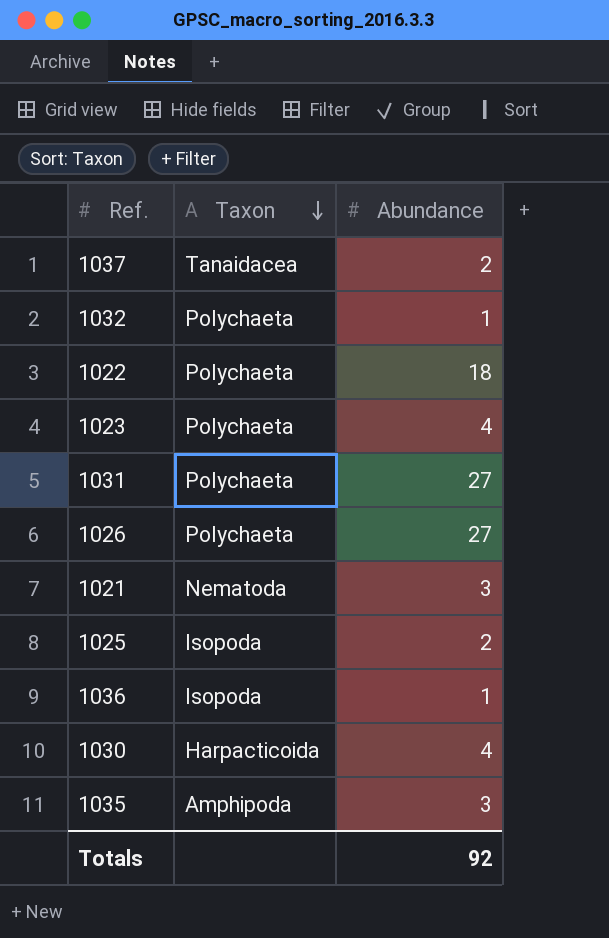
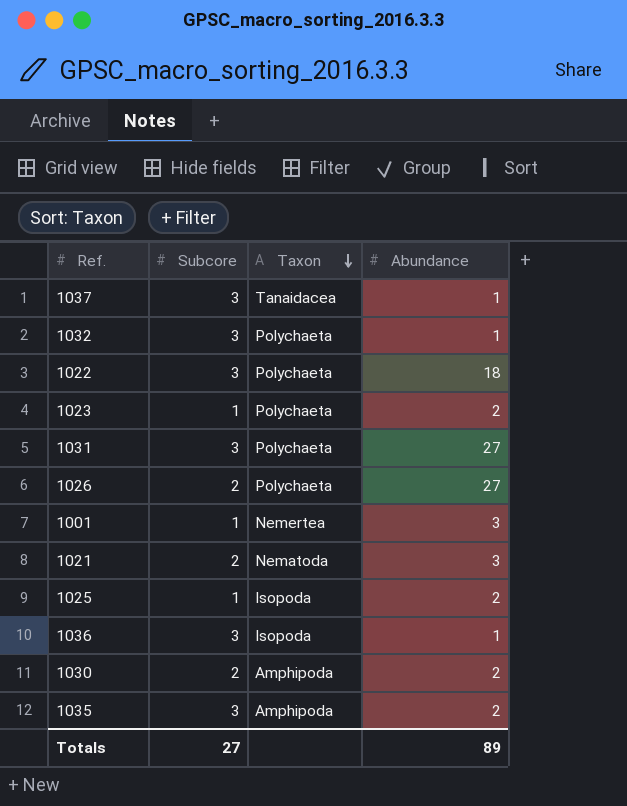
column Subcore | position: none -> 2
1037 | Abundance: 2 -> 1
1023 | Abundance: 4 -> 2
row 1001: none -> 1 | Nemertea | 3
1030 | Taxon: Harpacticoida -> Amphipoda
1030 | Abundance: 4 -> 2
1035 | Abundance: 3 -> 2
Totals | Abundance: 92 -> 89

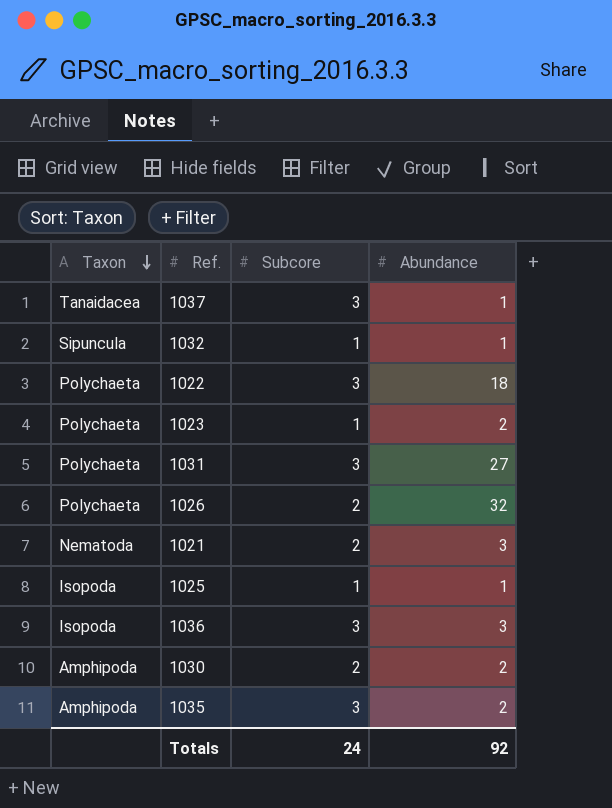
column Taxon | position: 3 -> 1
row 1001: 1 | Nemertea | 3 -> none
1032 | Taxon: Polychaeta -> Sipuncula
1032 | Subcore: 3 -> 1
1026 | Abundance: 27 -> 32
1025 | Abundance: 2 -> 1
1036 | Abundance: 1 -> 3
Totals | Subcore: 27 -> 24
Totals | Abundance: 89 -> 92

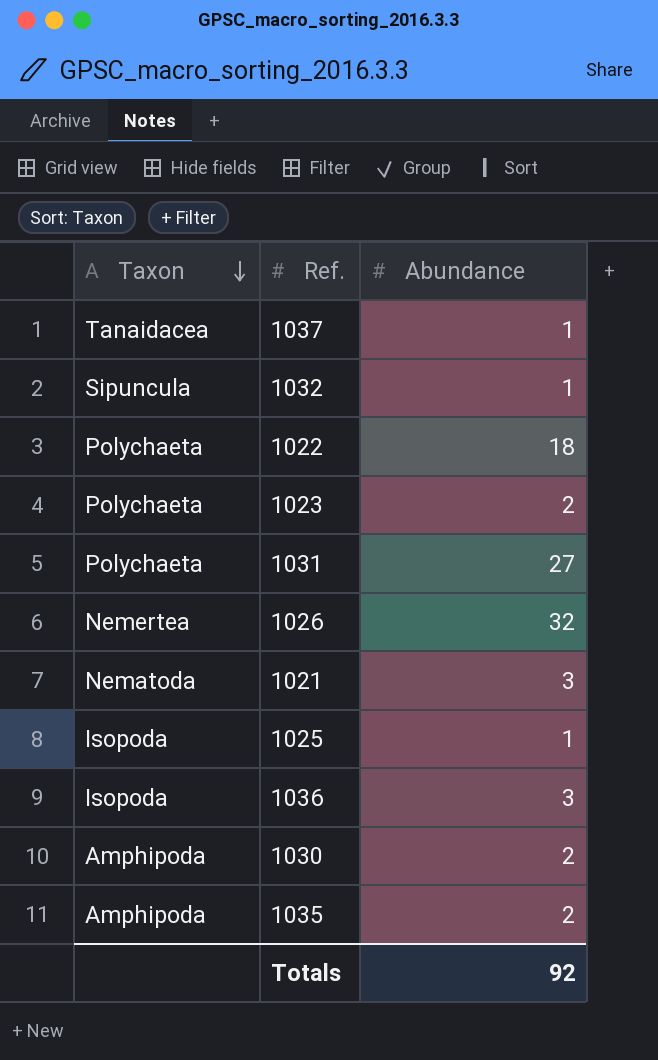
column Subcore | position: 3 -> none
1026 | Taxon: Polychaeta -> Nemertea

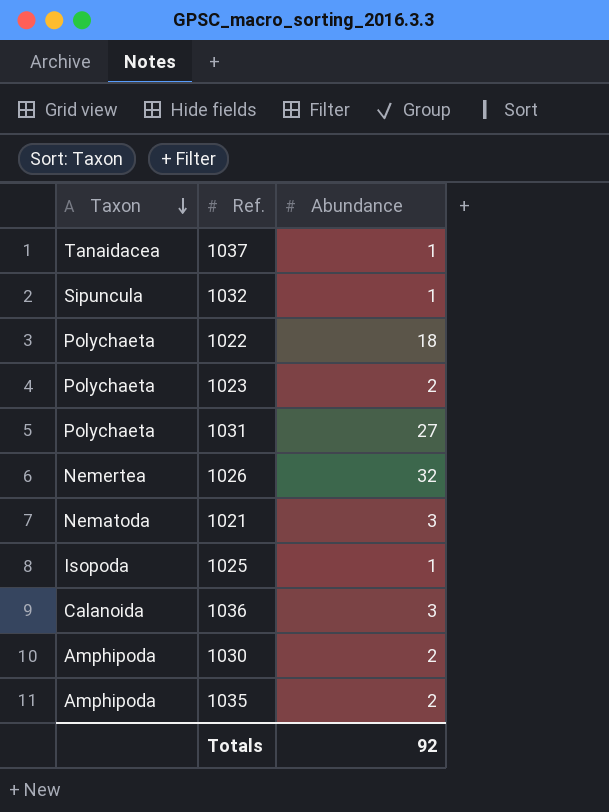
1036 | Taxon: Isopoda -> Calanoida

